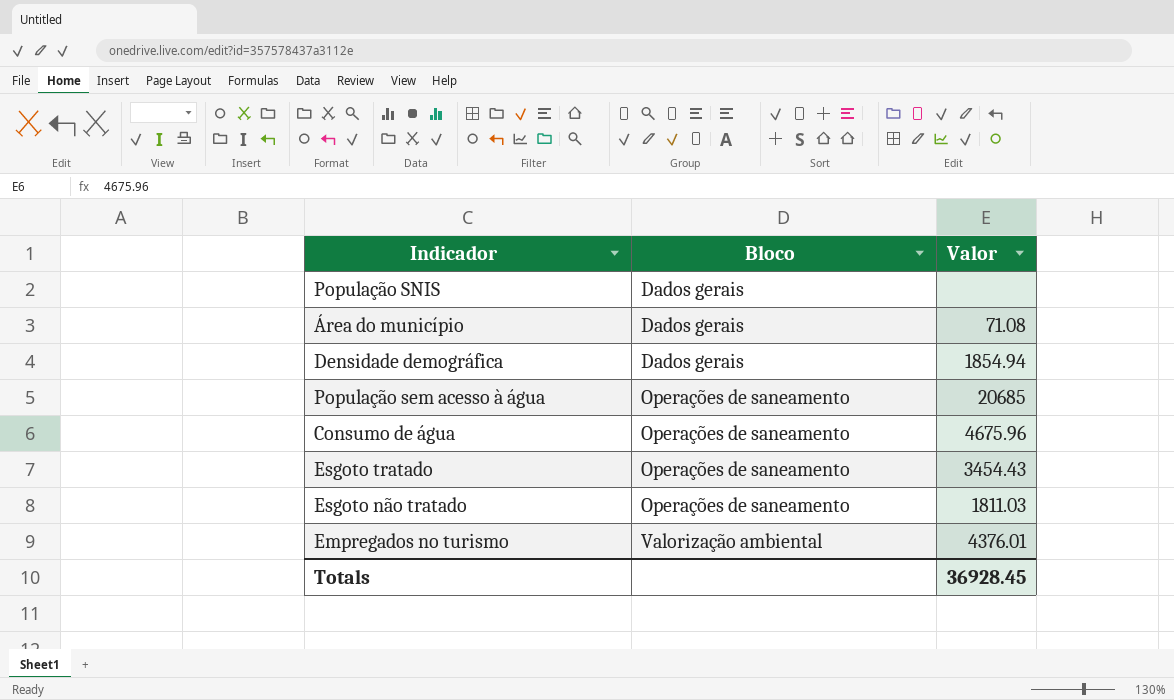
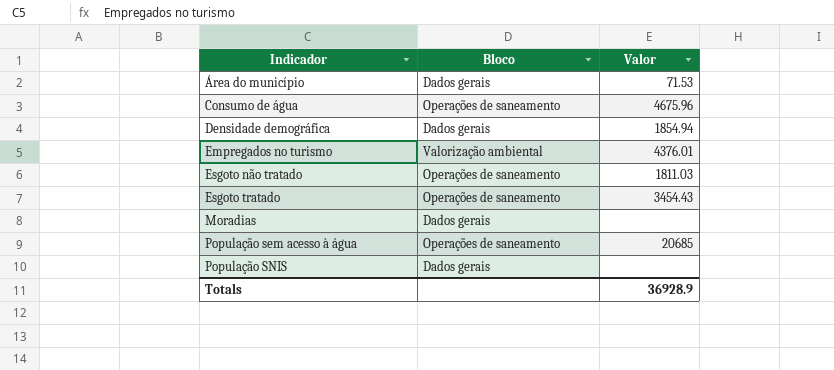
row order: Bloco ascending -> Indicador ascending
Área do município | Valor: 71.08 -> 71.53
row Moradias: none -> Dados gerais | none
Totals | Valor: 36928.45 -> 36928.9

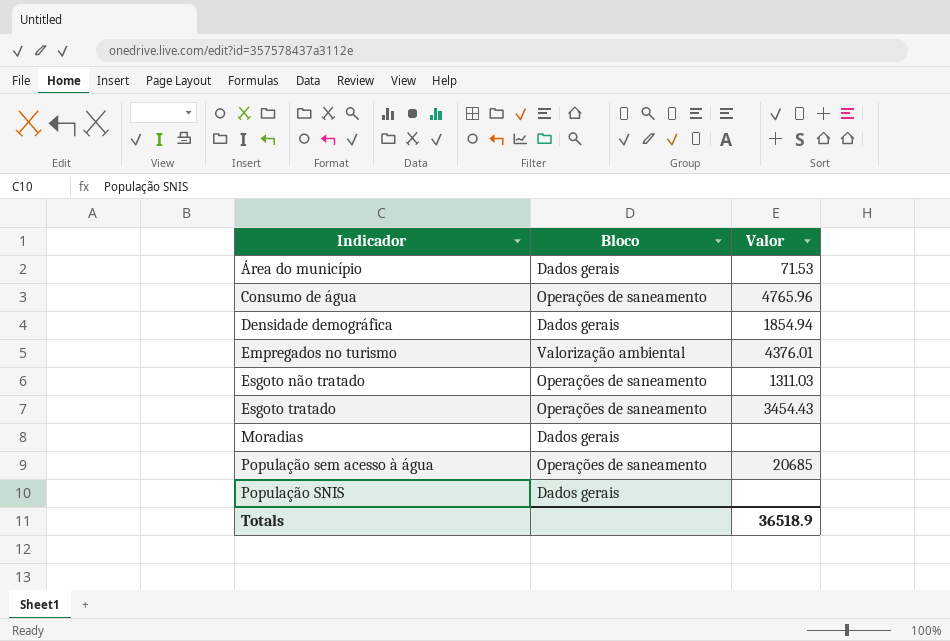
Consumo de água | Valor: 4675.96 -> 4765.96
Esgoto não tratado | Valor: 1811.03 -> 1311.03
Totals | Valor: 36928.9 -> 36518.9

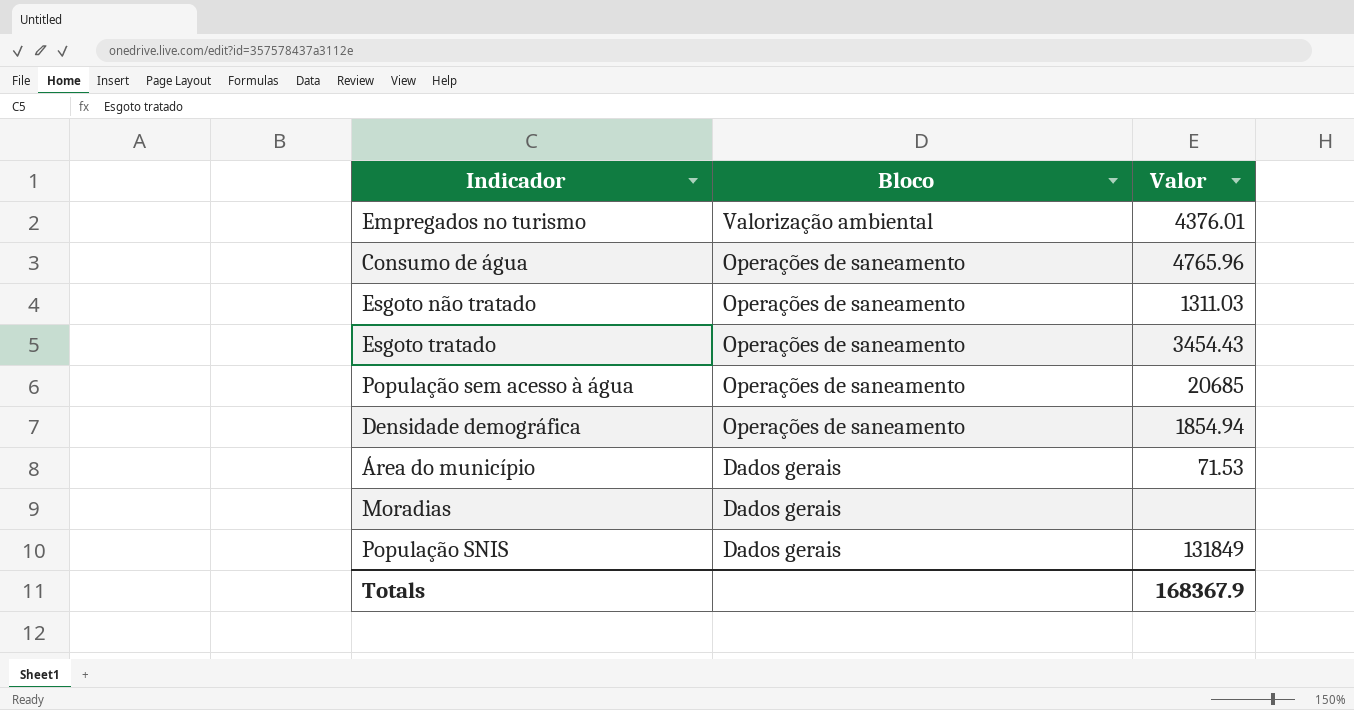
row order: Indicador ascending -> Bloco descending
Densidade demográfica | Bloco: Dados gerais -> Operações de saneamento
População SNIS | Valor: none -> 131849
Totals | Valor: 36518.9 -> 168367.9

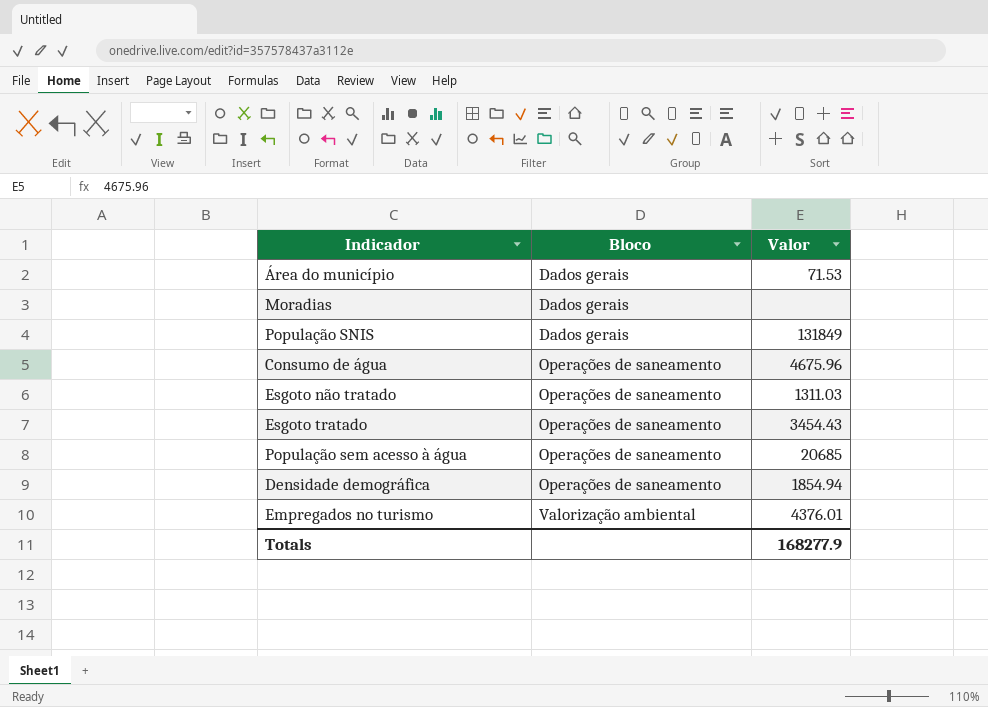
row order: Bloco descending -> Bloco ascending
Consumo de água | Valor: 4765.96 -> 4675.96
Totals | Valor: 168367.9 -> 168277.9

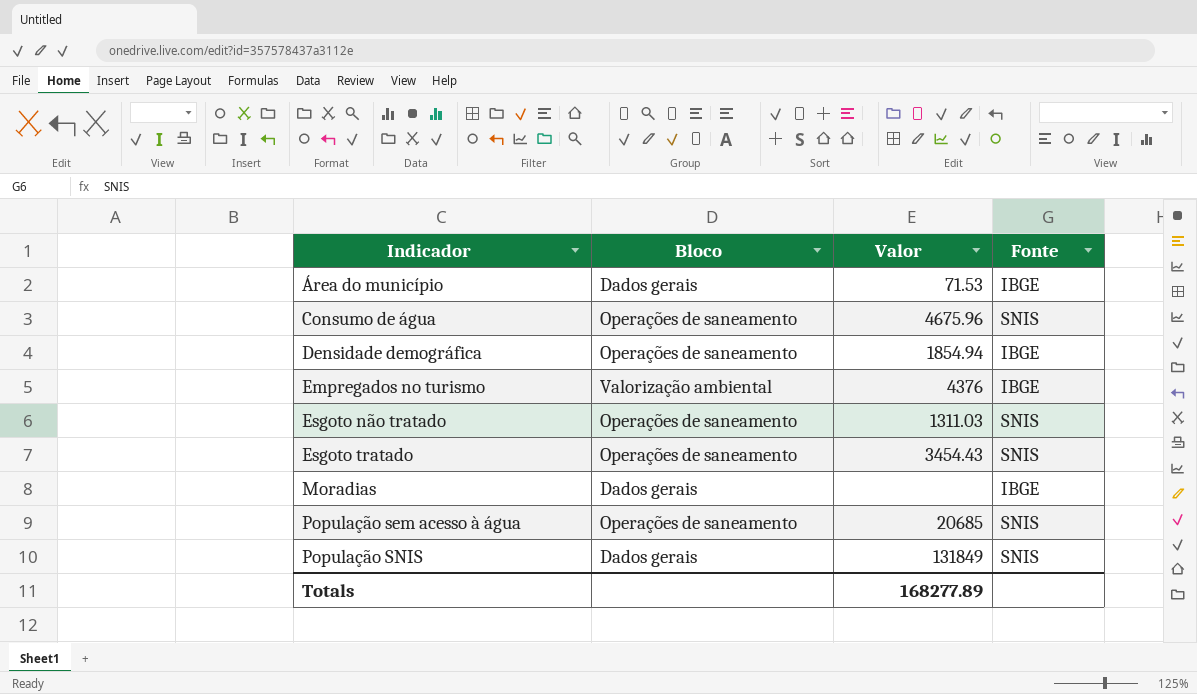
row order: Bloco ascending -> Indicador ascending
column Fonte | position: none -> 4
Empregados no turismo | Valor: 4376.01 -> 4376
Totals | Valor: 168277.9 -> 168277.89

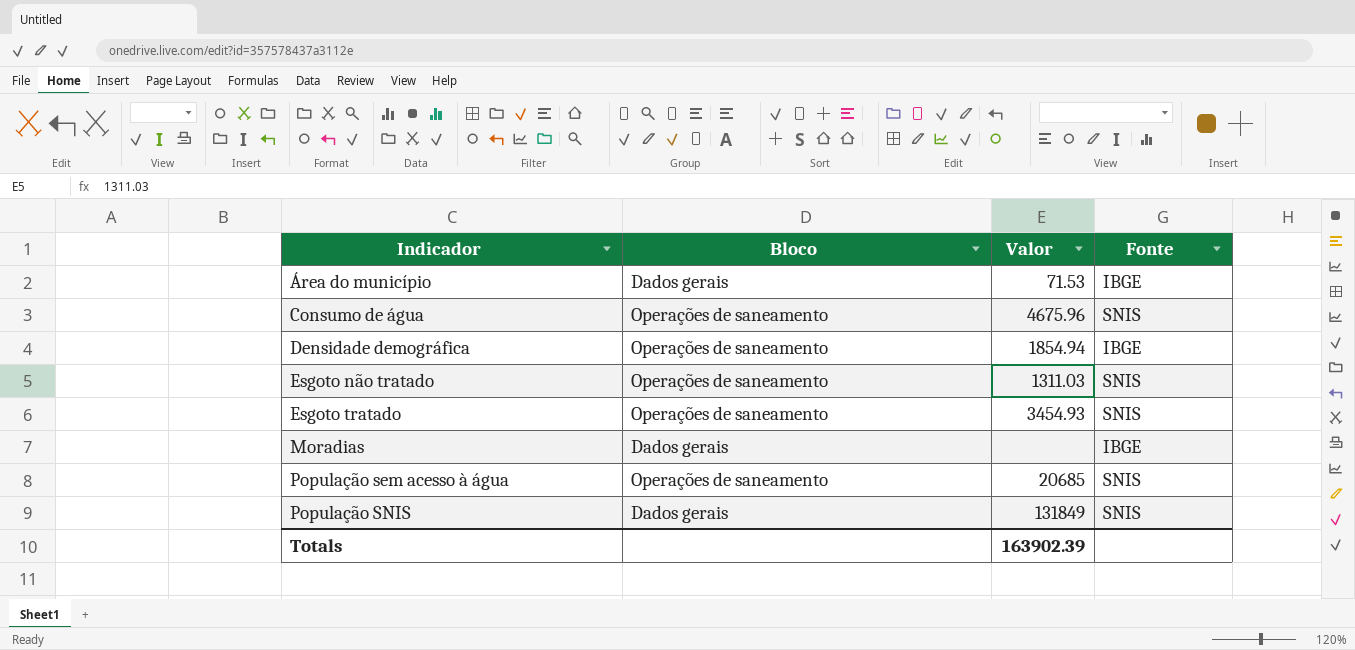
row Empregados no turismo: Valorização ambiental | 4376 | IBGE -> none
Esgoto tratado | Valor: 3454.43 -> 3454.93
Totals | Valor: 168277.89 -> 163902.39

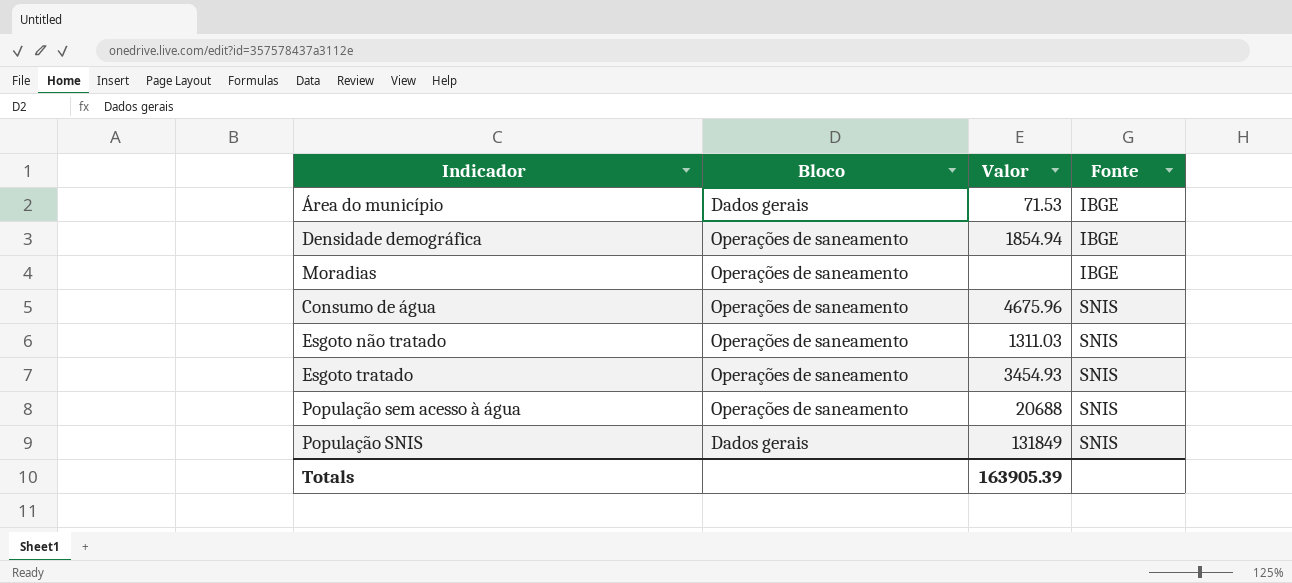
row order: Indicador ascending -> Fonte ascending
Moradias | Bloco: Dados gerais -> Operações de saneamento
População sem acesso à água | Valor: 20685 -> 20688
Totals | Valor: 163902.39 -> 163905.39

